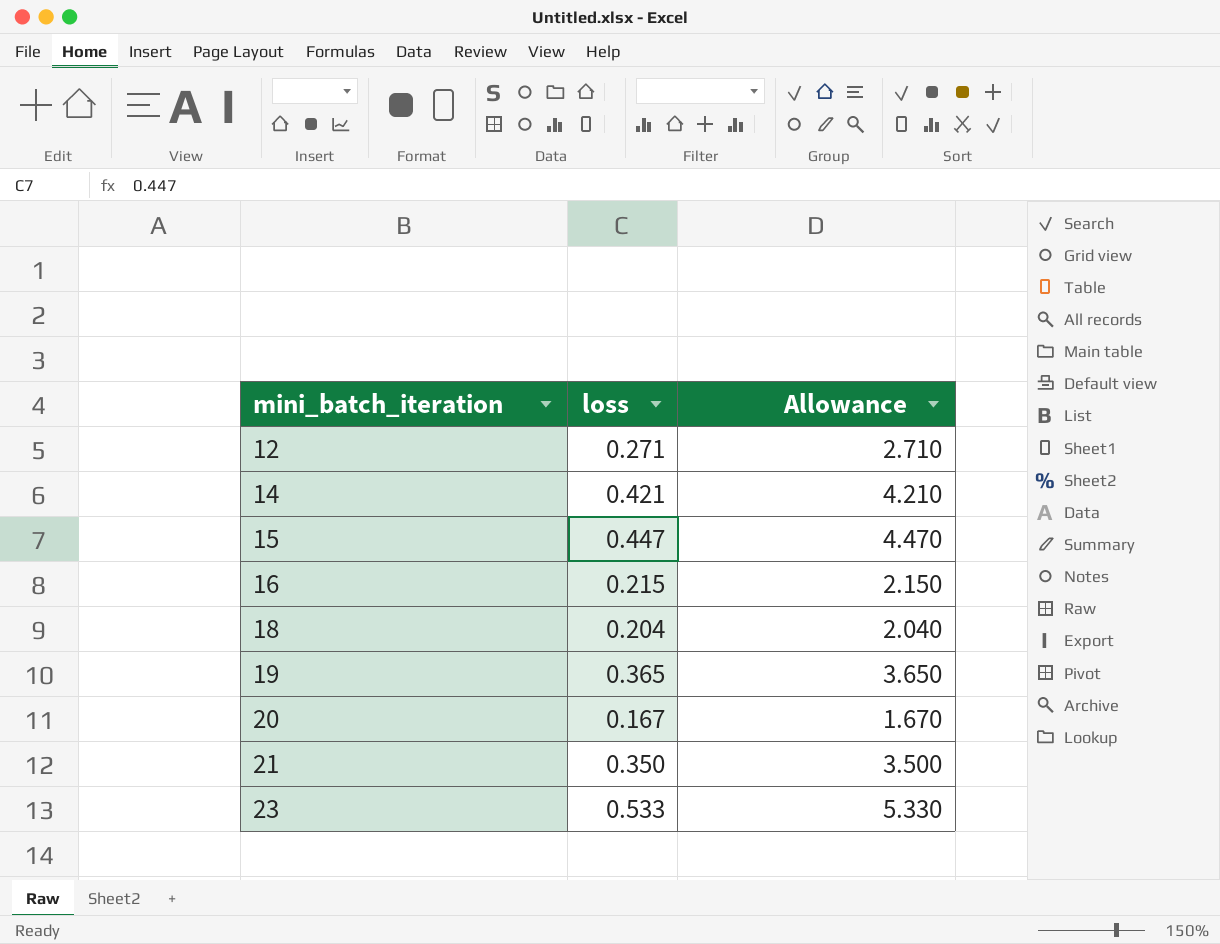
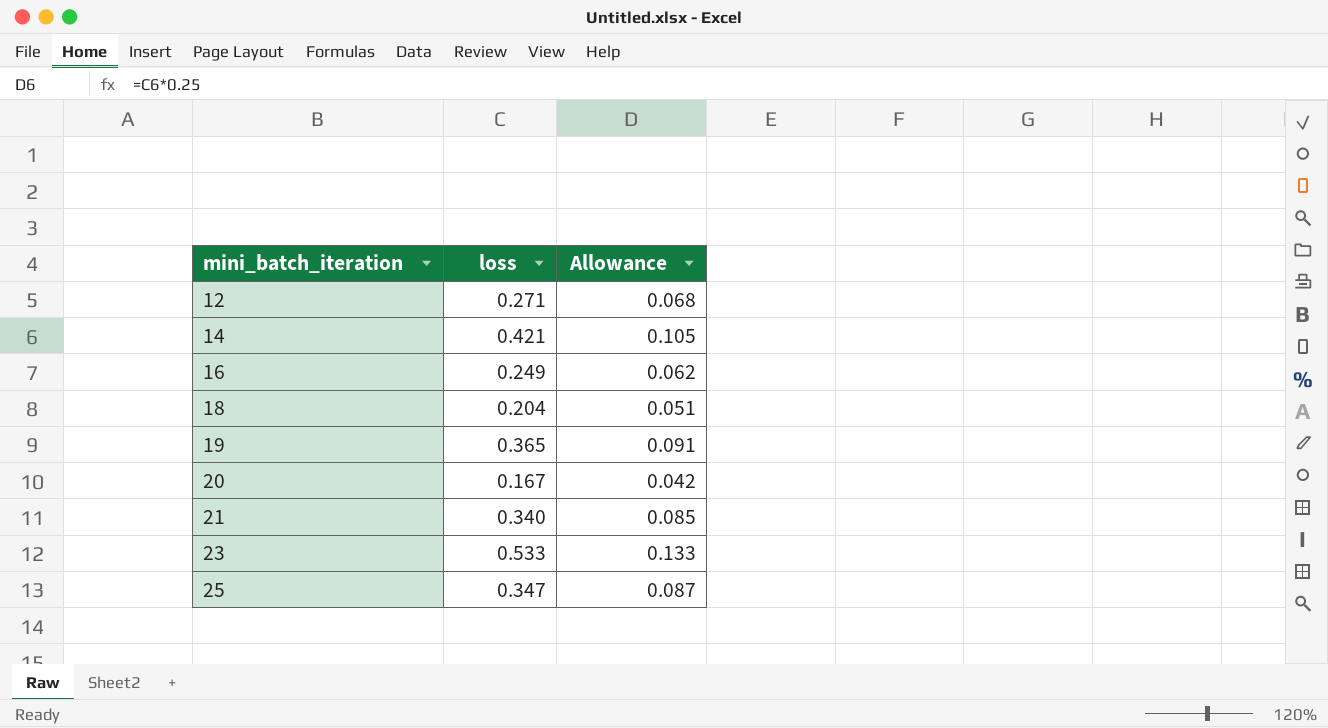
column Allowance | formula: [loss] * 10 -> [loss] * 0.25
row 15: 0.447 | 4.470 -> none
16 | loss: 0.215 -> 0.249
21 | loss: 0.350 -> 0.340
row 25: none -> 0.347 | 0.087

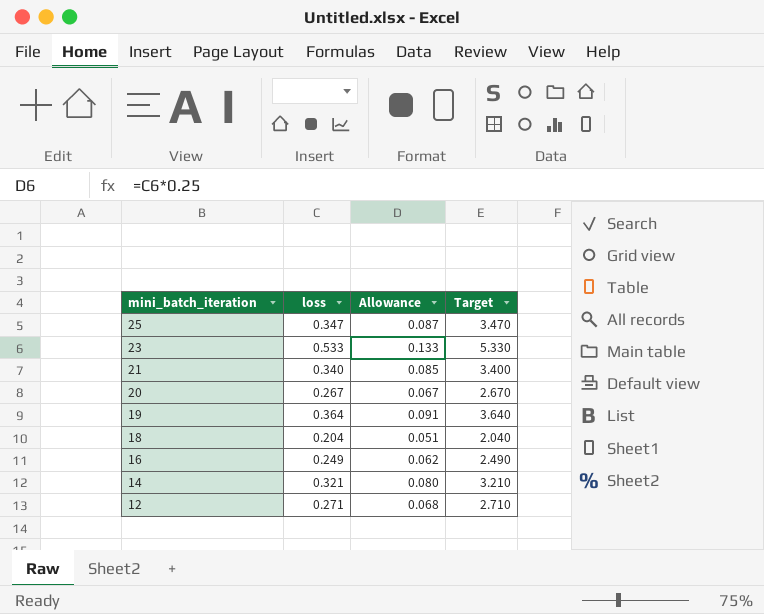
row order: mini_batch_iteration ascending -> mini_batch_iteration descending
column Target | formula: none -> [loss] * 10
20 | loss: 0.167 -> 0.267
20 | Allowance: 0.042 -> 0.067
19 | loss: 0.365 -> 0.364
14 | loss: 0.421 -> 0.321
14 | Allowance: 0.105 -> 0.080

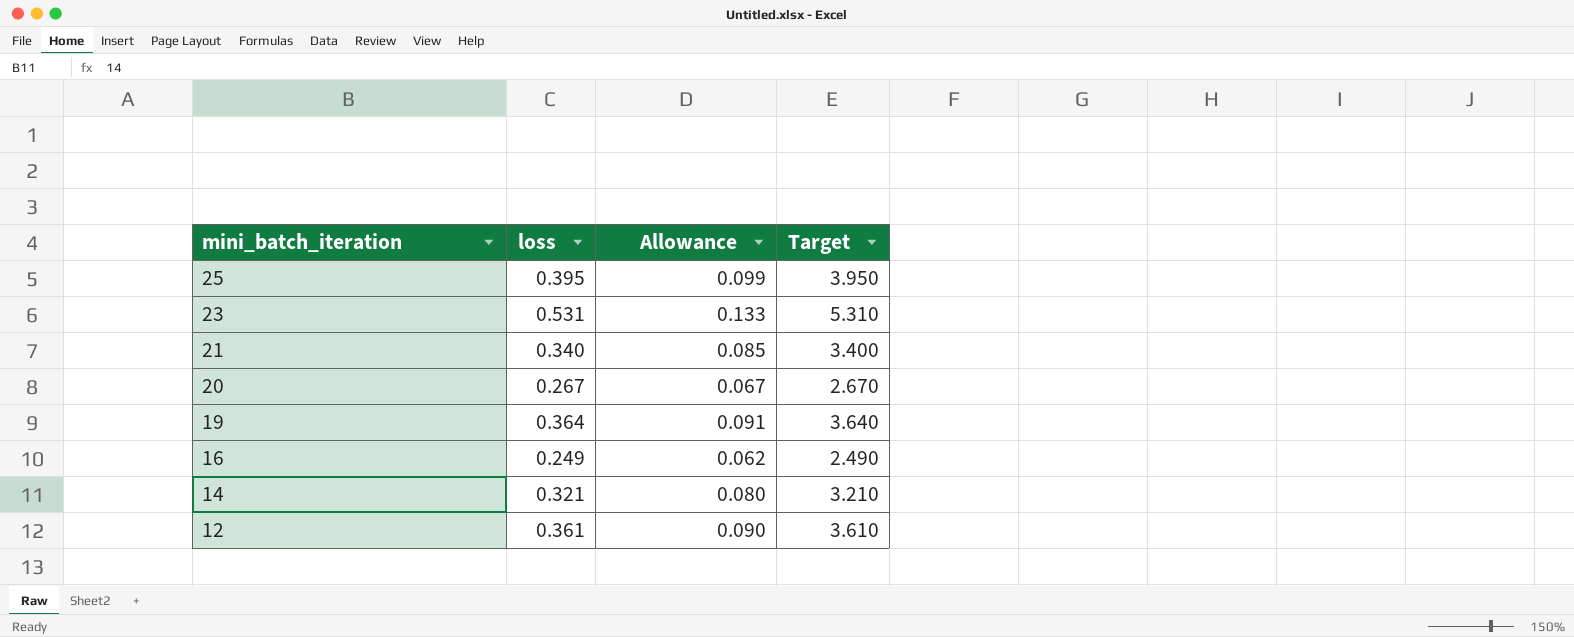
row 18: 0.204 | 0.051 | 2.040 -> none
25 | loss: 0.347 -> 0.395
25 | Allowance: 0.087 -> 0.099
25 | Target: 3.470 -> 3.950
23 | loss: 0.533 -> 0.531
23 | Target: 5.330 -> 5.310
12 | loss: 0.271 -> 0.361
12 | Allowance: 0.068 -> 0.090
12 | Target: 2.710 -> 3.610

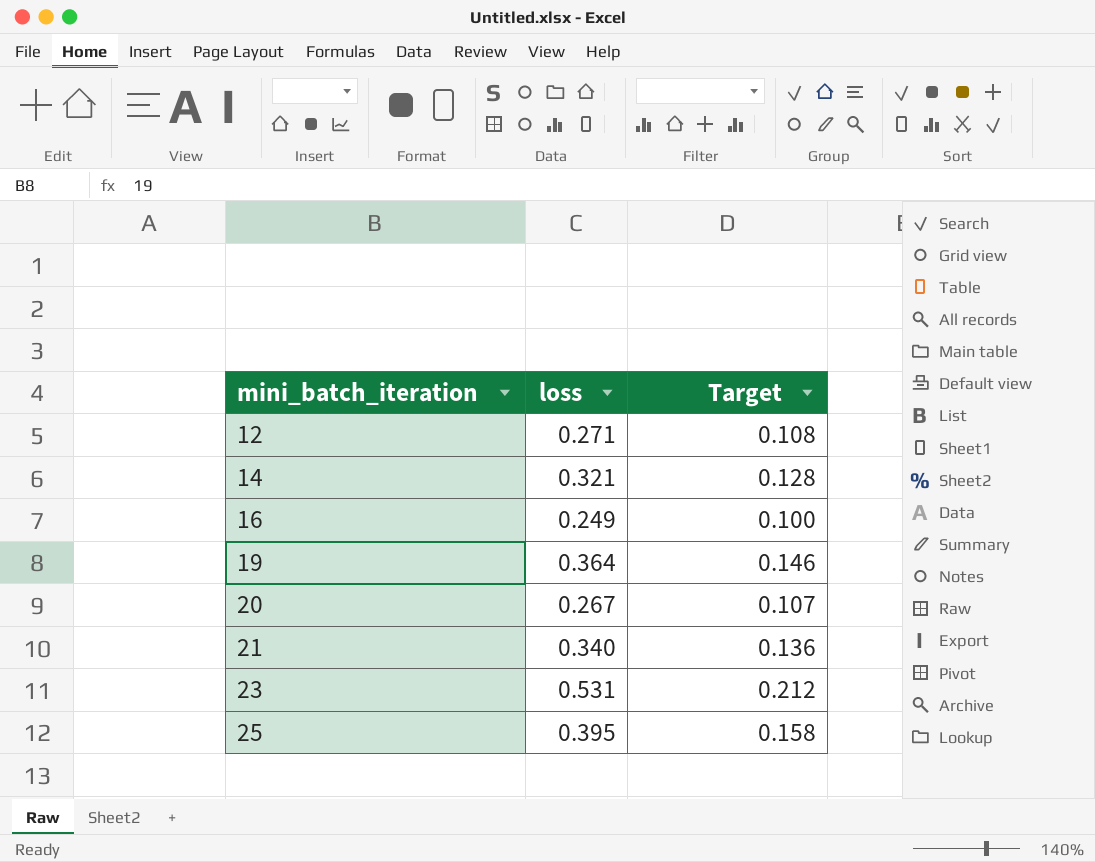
row order: mini_batch_iteration descending -> mini_batch_iteration ascending
column Allowance | formula: [loss] * 0.25 -> none
column Target | formula: [loss] * 10 -> [loss] * 0.4
12 | loss: 0.361 -> 0.271

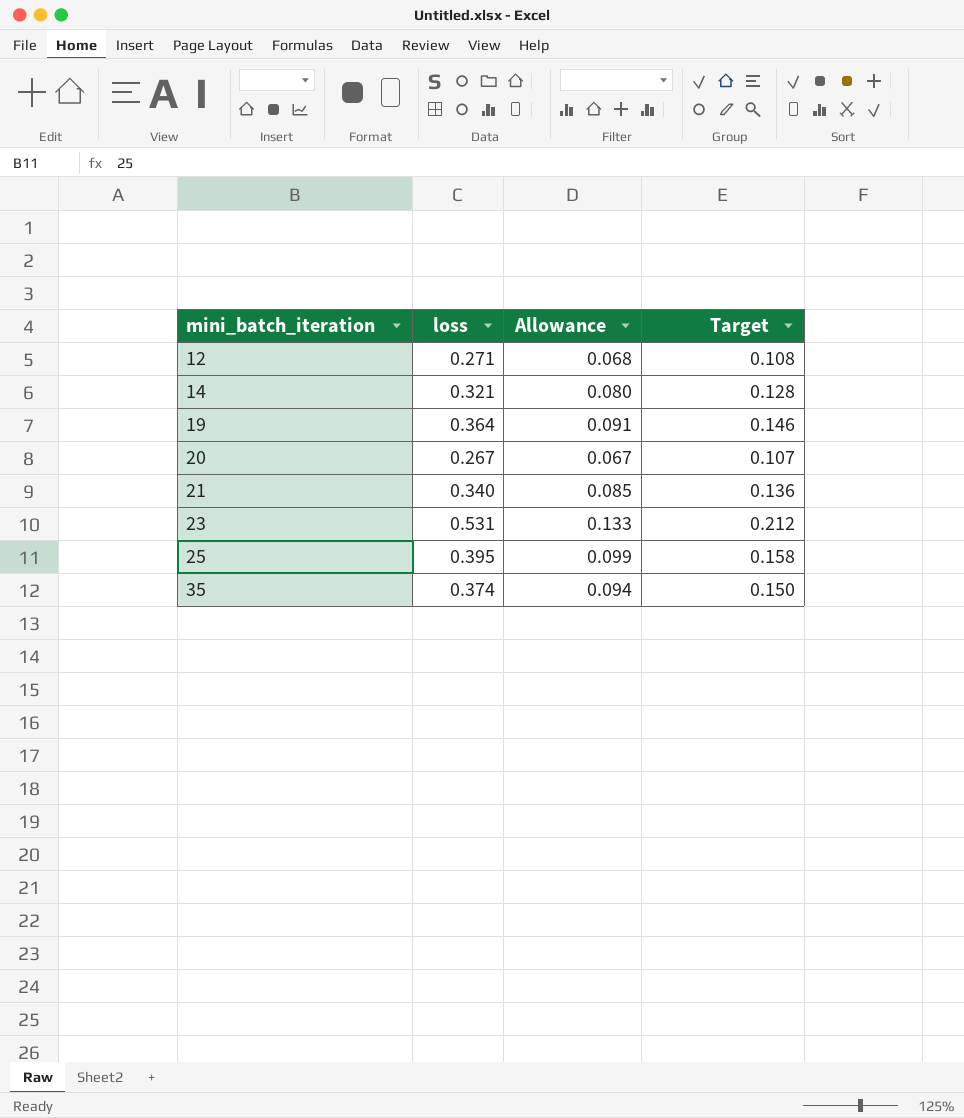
column Allowance | formula: none -> [loss] * 0.25
row 16: 0.249 | 0.100 -> none
row 35: none -> 0.374 | 0.094 | 0.150

